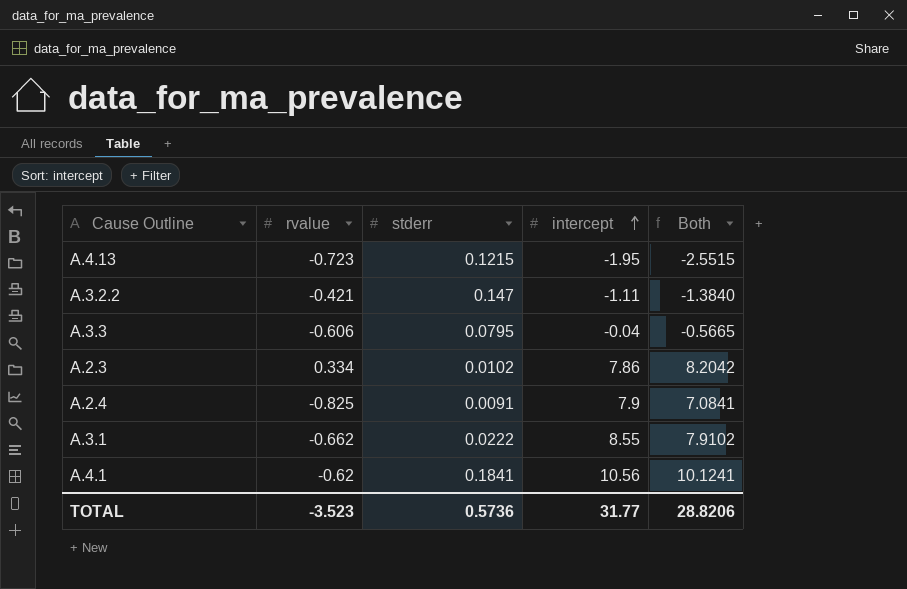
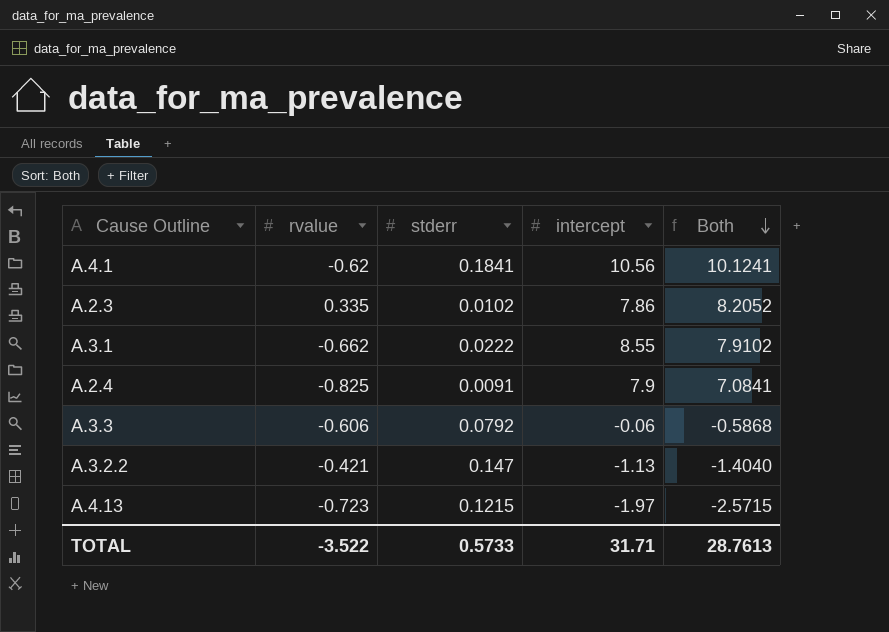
row order: intercept ascending -> Both descending
A.2.3 | rvalue: 0.334 -> 0.335
A.2.3 | Both: 8.2042 -> 8.2052
A.3.3 | stderr: 0.0795 -> 0.0792
A.3.3 | intercept: -0.04 -> -0.06
A.3.3 | Both: -0.5665 -> -0.5868
A.3.2.2 | intercept: -1.11 -> -1.13
A.3.2.2 | Both: -1.3840 -> -1.4040
A.4.13 | intercept: -1.95 -> -1.97
A.4.13 | Both: -2.5515 -> -2.5715
TOTAL | rvalue: -3.523 -> -3.522
TOTAL | stderr: 0.5736 -> 0.5733
TOTAL | intercept: 31.77 -> 31.71
TOTAL | Both: 28.8206 -> 28.7613

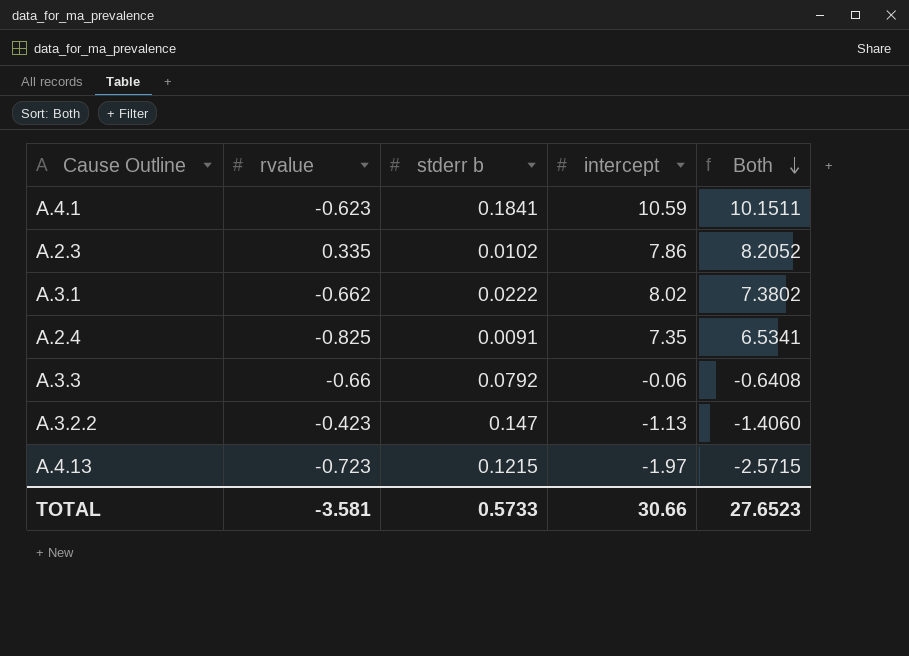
column name: stderr -> stderr b
A.4.1 | rvalue: -0.62 -> -0.623
A.4.1 | intercept: 10.56 -> 10.59
A.4.1 | Both: 10.1241 -> 10.1511
A.3.1 | intercept: 8.55 -> 8.02
A.3.1 | Both: 7.9102 -> 7.3802
A.2.4 | intercept: 7.9 -> 7.35
A.2.4 | Both: 7.0841 -> 6.5341
A.3.3 | rvalue: -0.606 -> -0.66
A.3.3 | Both: -0.5868 -> -0.6408
A.3.2.2 | rvalue: -0.421 -> -0.423
A.3.2.2 | Both: -1.4040 -> -1.4060
TOTAL | rvalue: -3.522 -> -3.581
TOTAL | intercept: 31.71 -> 30.66
TOTAL | Both: 28.7613 -> 27.6523

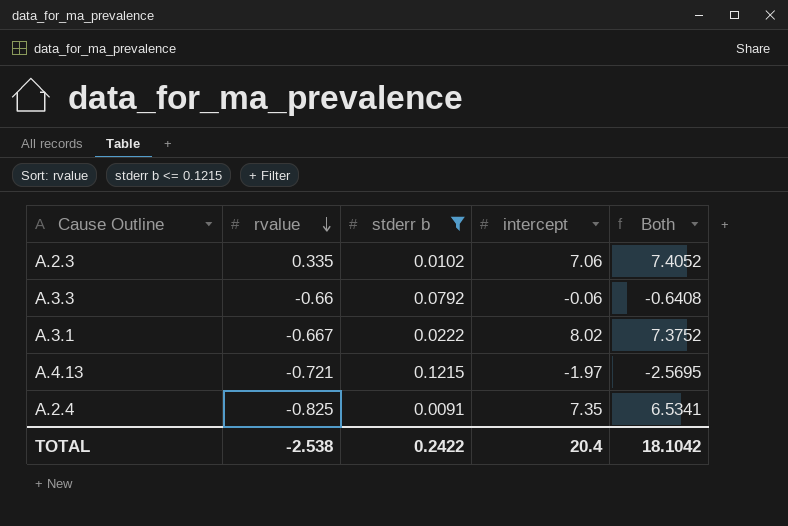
filter: none -> stderr b <= 0.1215
row order: Both descending -> rvalue descending
A.2.3 | intercept: 7.86 -> 7.06
A.2.3 | Both: 8.2052 -> 7.4052
A.3.1 | rvalue: -0.662 -> -0.667
A.3.1 | Both: 7.3802 -> 7.3752
A.4.13 | rvalue: -0.723 -> -0.721
A.4.13 | Both: -2.5715 -> -2.5695
TOTAL | rvalue: -3.581 -> -2.538
TOTAL | stderr b: 0.5733 -> 0.2422
TOTAL | intercept: 30.66 -> 20.4
TOTAL | Both: 27.6523 -> 18.1042

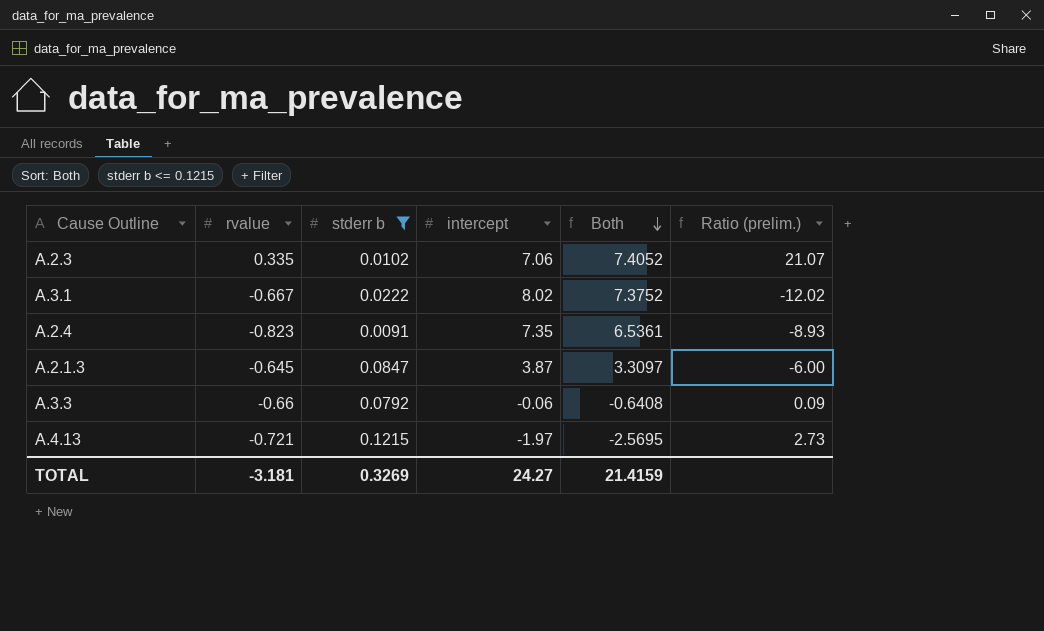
row order: rvalue descending -> Both descending
column Ratio (prelim.) | formula: none -> [intercept] / [rvalue]
A.2.4 | rvalue: -0.825 -> -0.823
A.2.4 | Both: 6.5341 -> 6.5361
row A.2.1.3: none -> -0.645 | 0.0847 | 3.87 | 3.3097 | -6.00
TOTAL | rvalue: -2.538 -> -3.181
TOTAL | stderr b: 0.2422 -> 0.3269
TOTAL | intercept: 20.4 -> 24.27
TOTAL | Both: 18.1042 -> 21.4159

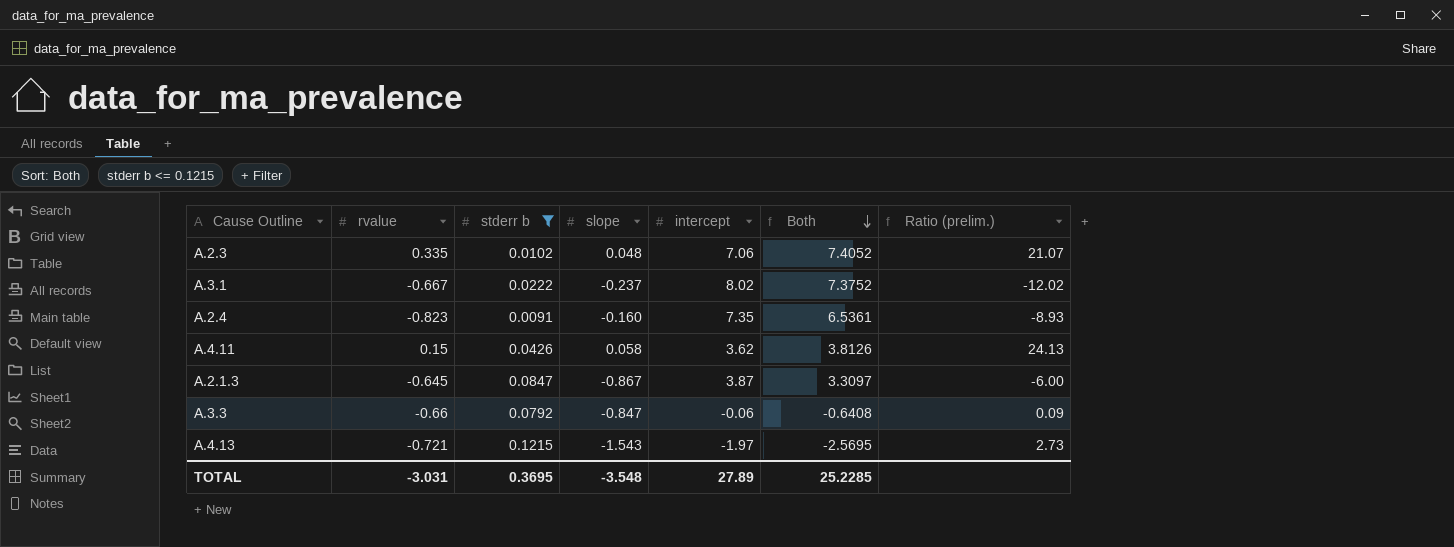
column slope | position: none -> 4
row A.4.11: none -> 0.15 | 0.0426 | 0.058 | 3.62 | 3.8126 | 24.13
TOTAL | rvalue: -3.181 -> -3.031
TOTAL | stderr b: 0.3269 -> 0.3695
TOTAL | intercept: 24.27 -> 27.89
TOTAL | Both: 21.4159 -> 25.2285

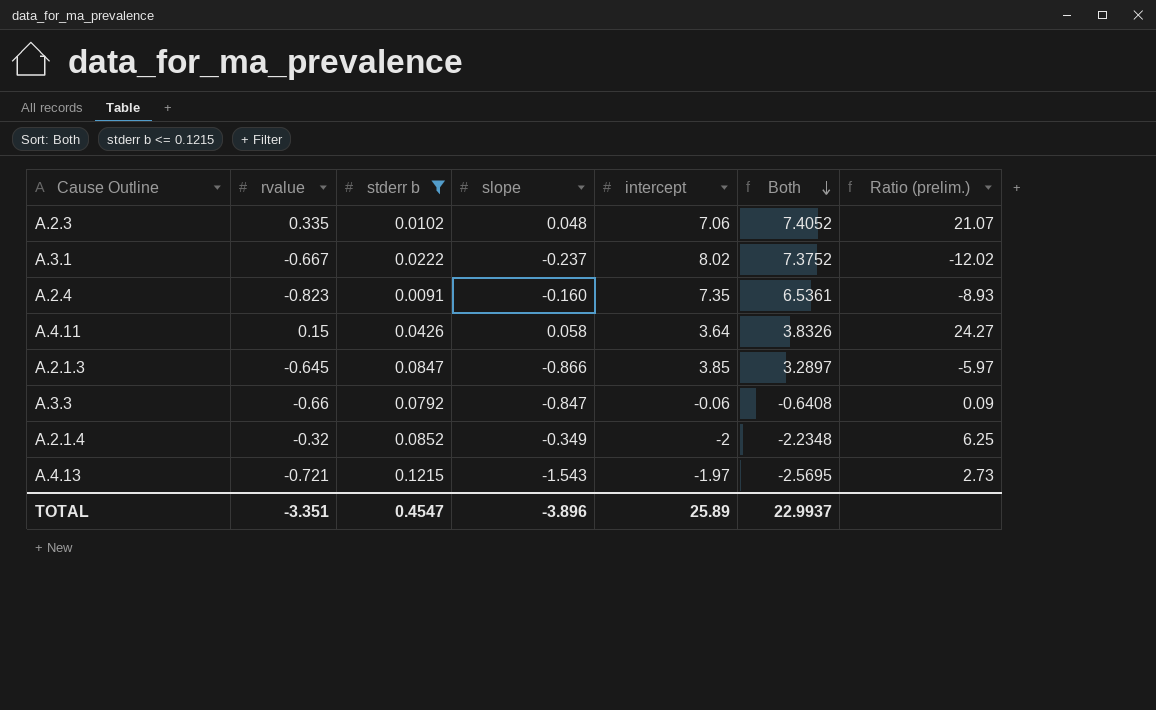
A.4.11 | intercept: 3.62 -> 3.64
A.4.11 | Both: 3.8126 -> 3.8326
A.4.11 | Ratio (prelim.): 24.13 -> 24.27
A.2.1.3 | slope: -0.867 -> -0.866
A.2.1.3 | intercept: 3.87 -> 3.85
A.2.1.3 | Both: 3.3097 -> 3.2897
A.2.1.3 | Ratio (prelim.): -6.00 -> -5.97
row A.2.1.4: none -> -0.32 | 0.0852 | -0.349 | -2 | -2.2348 | 6.25
TOTAL | rvalue: -3.031 -> -3.351
TOTAL | stderr b: 0.3695 -> 0.4547
TOTAL | slope: -3.548 -> -3.896
TOTAL | intercept: 27.89 -> 25.89
TOTAL | Both: 25.2285 -> 22.9937

